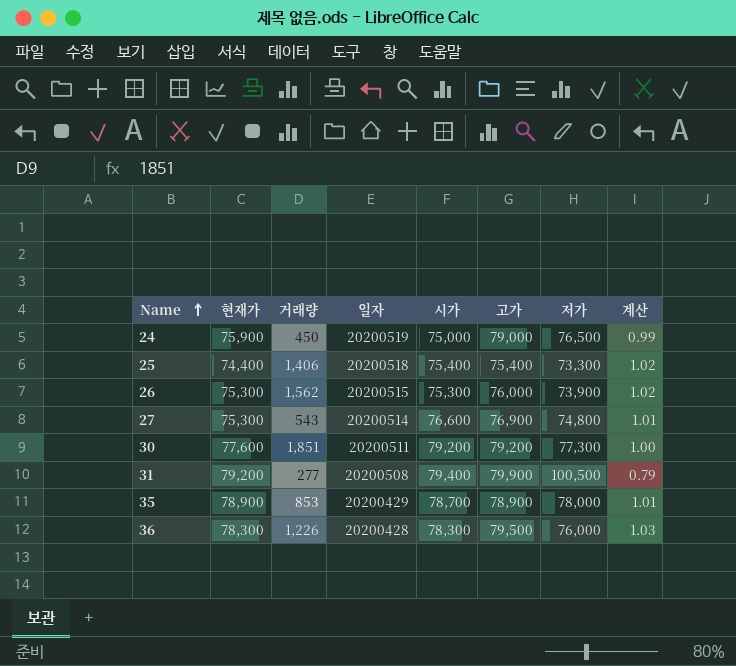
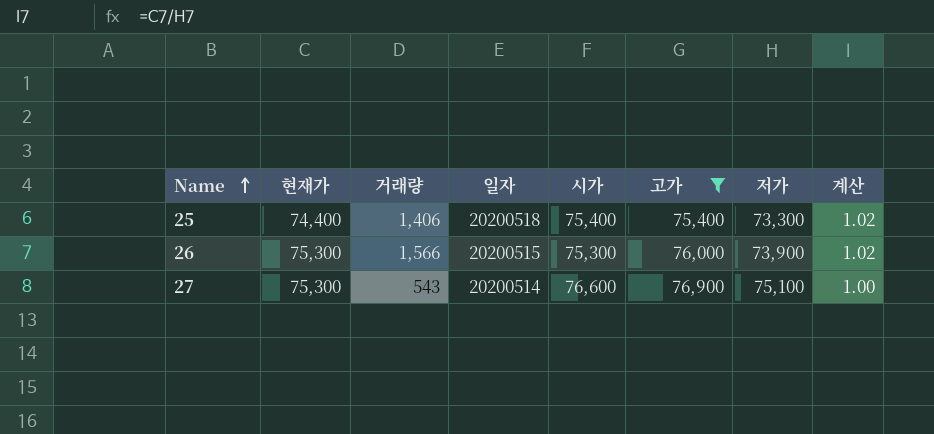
filter: none -> 고가 <= 76,900
26 | 거래량: 1,562 -> 1,566
27 | 저가: 74,800 -> 75,100
27 | 계산: 1.01 -> 1.00

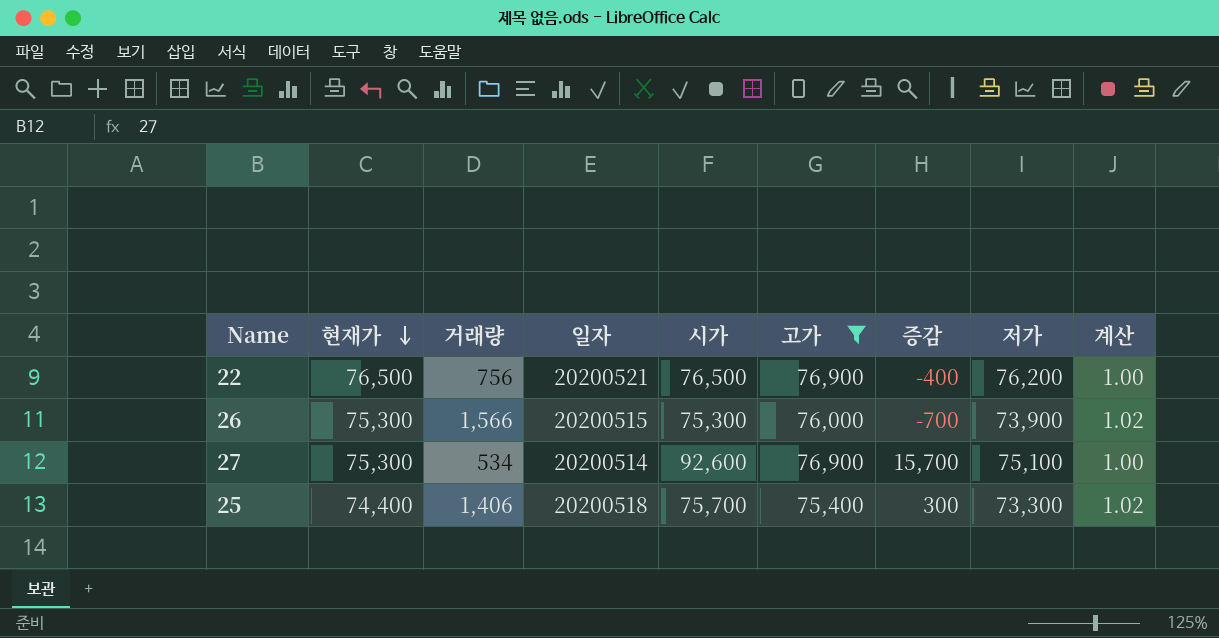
row order: Name ascending -> 현재가 descending
column 증감 | formula: none -> [시가] - [고가]
row 22: none -> 76,500 | 756 | 20200521 | 76,500 | 76,900 | -400 | 76,200 | 1.00
27 | 거래량: 543 -> 534
27 | 시가: 76,600 -> 92,600
25 | 시가: 75,400 -> 75,700

